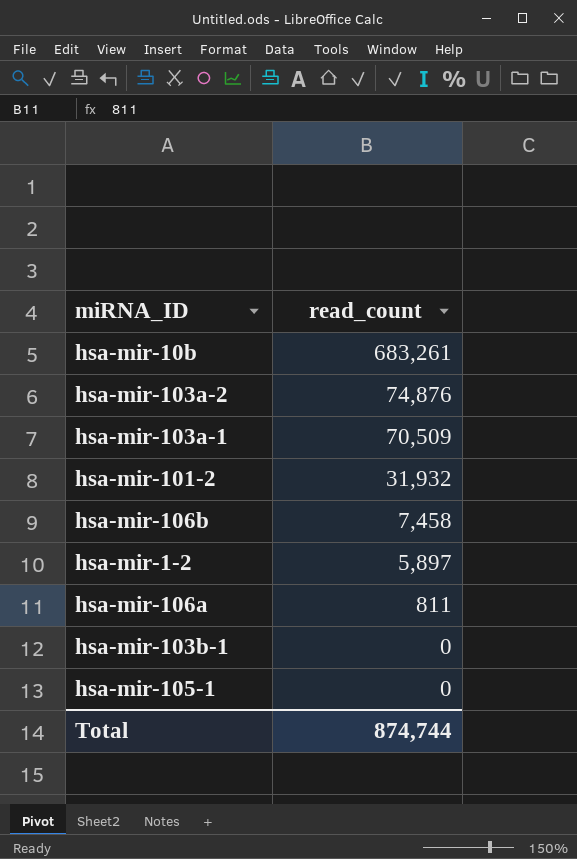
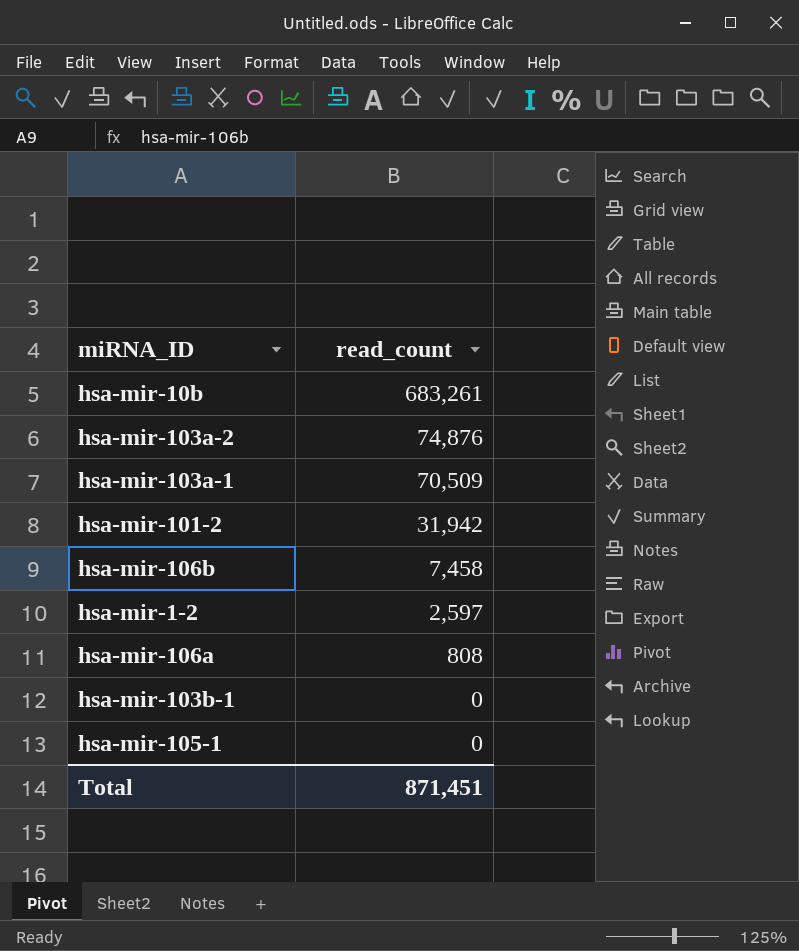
hsa-mir-101-2 | read_count: 31,932 -> 31,942
hsa-mir-1-2 | read_count: 5,897 -> 2,597
hsa-mir-106a | read_count: 811 -> 808
Total | read_count: 874,744 -> 871,451

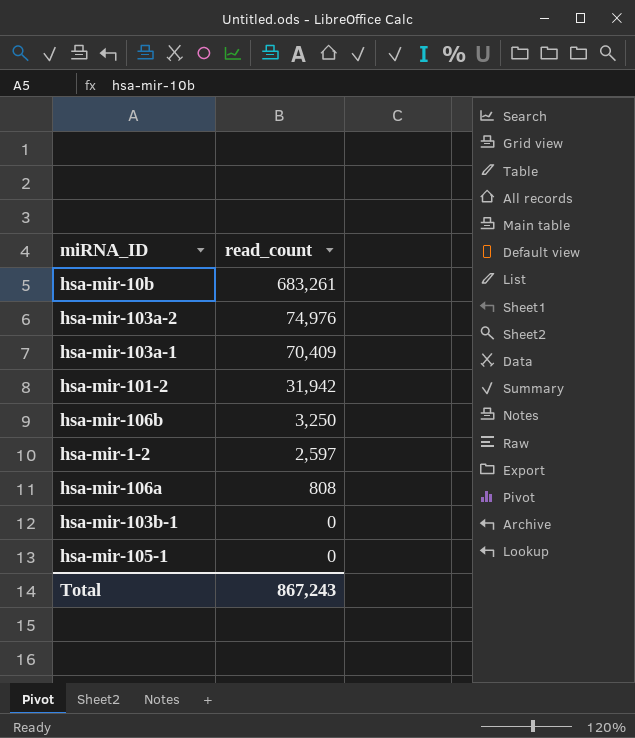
hsa-mir-103a-2 | read_count: 74,876 -> 74,976
hsa-mir-103a-1 | read_count: 70,509 -> 70,409
hsa-mir-106b | read_count: 7,458 -> 3,250
Total | read_count: 871,451 -> 867,243

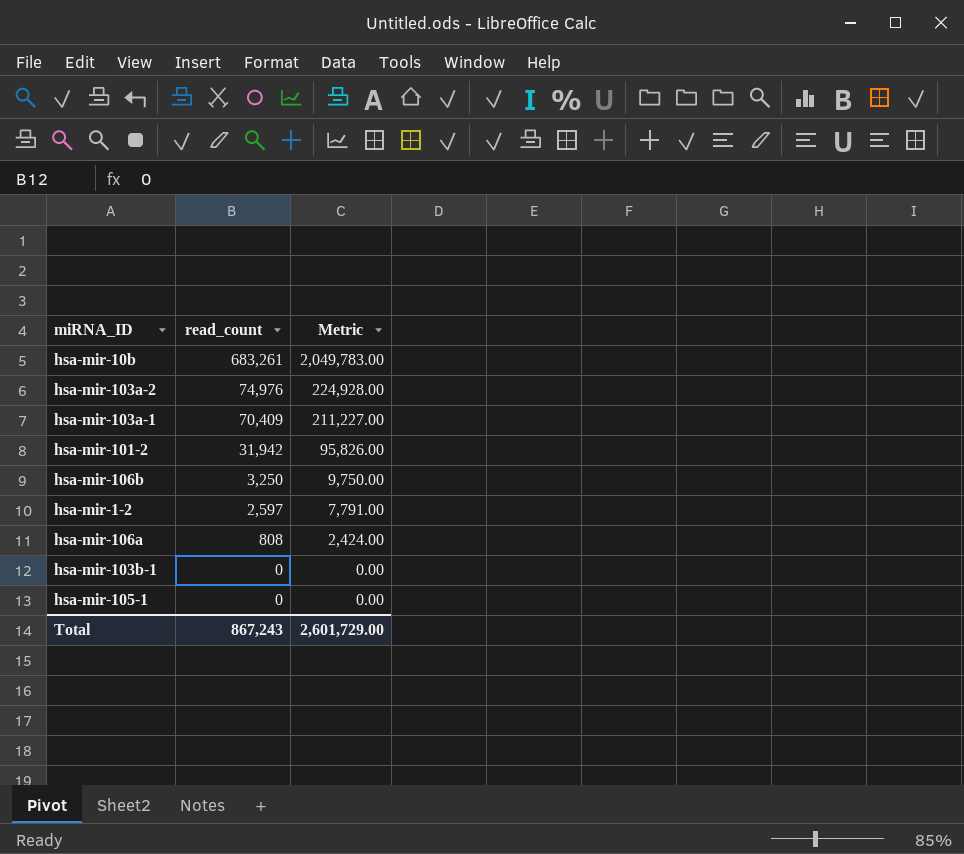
column Metric | formula: none -> [read_count] * 3

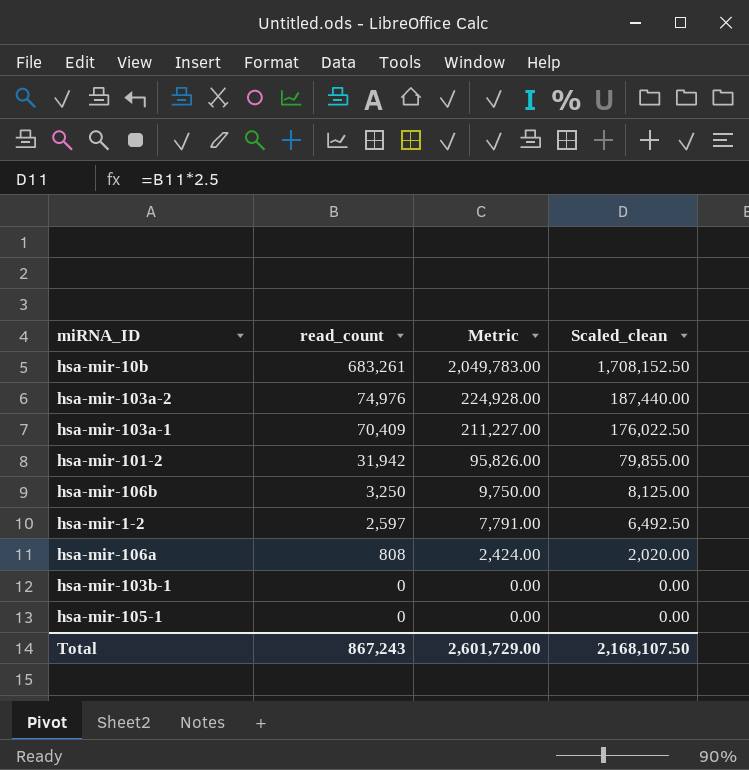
column Scaled_clean | formula: none -> [read_count] * 2.5

